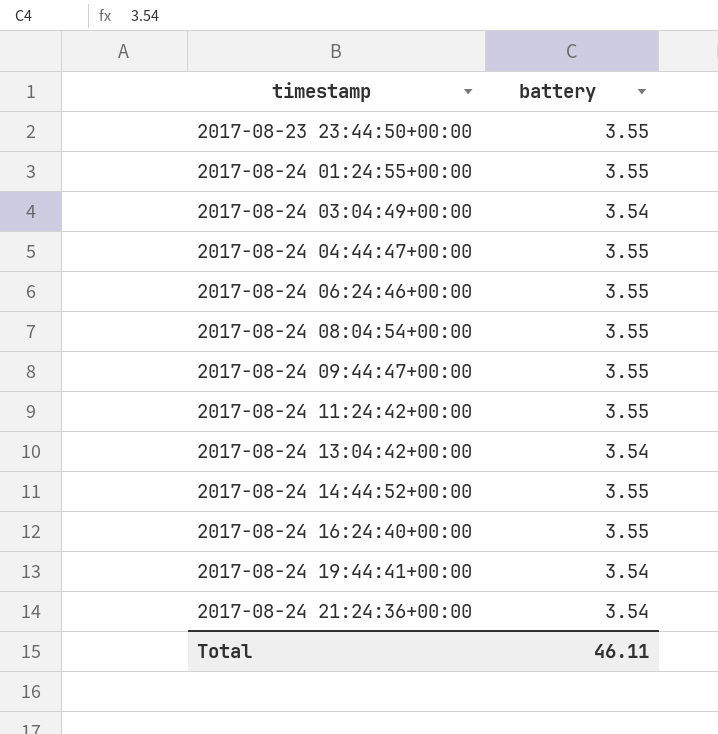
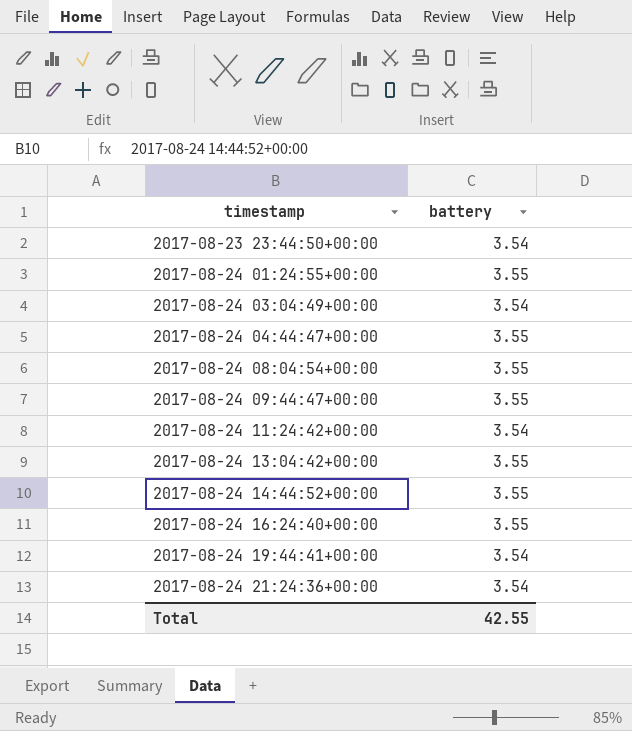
row 2017-08-24 06:24:46+00:00: 3.55 -> none
2017-08-23 23:44:50+00:00 | battery: 3.55 -> 3.54
2017-08-24 11:24:42+00:00 | battery: 3.55 -> 3.54
2017-08-24 13:04:42+00:00 | battery: 3.54 -> 3.55
Total | battery: 46.11 -> 42.55

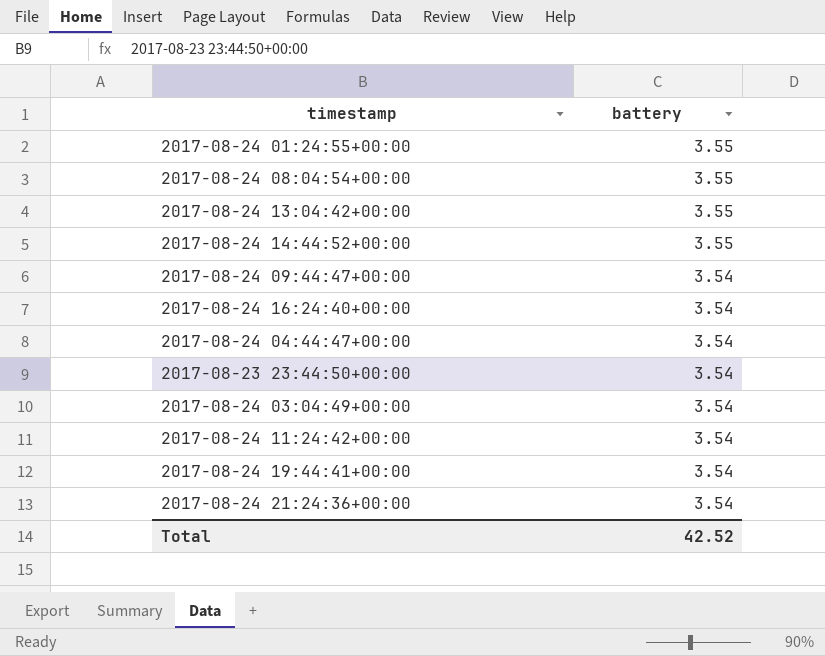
row order: timestamp ascending -> battery descending
2017-08-24 09:44:47+00:00 | battery: 3.55 -> 3.54
2017-08-24 16:24:40+00:00 | battery: 3.55 -> 3.54
2017-08-24 04:44:47+00:00 | battery: 3.55 -> 3.54
Total | battery: 42.55 -> 42.52

